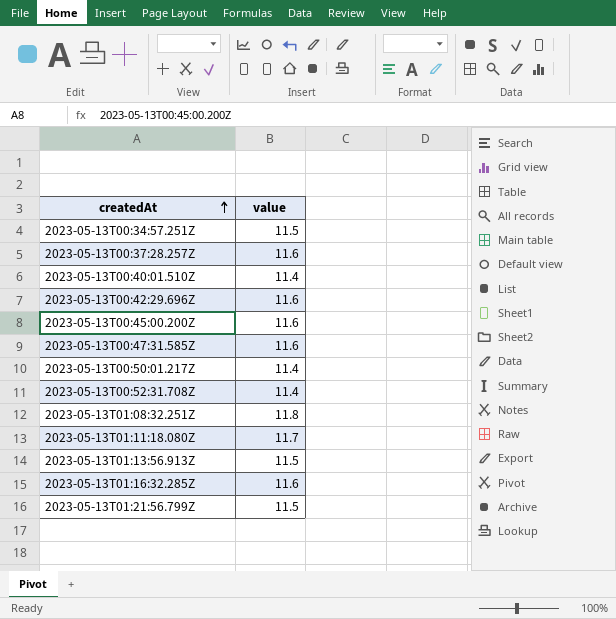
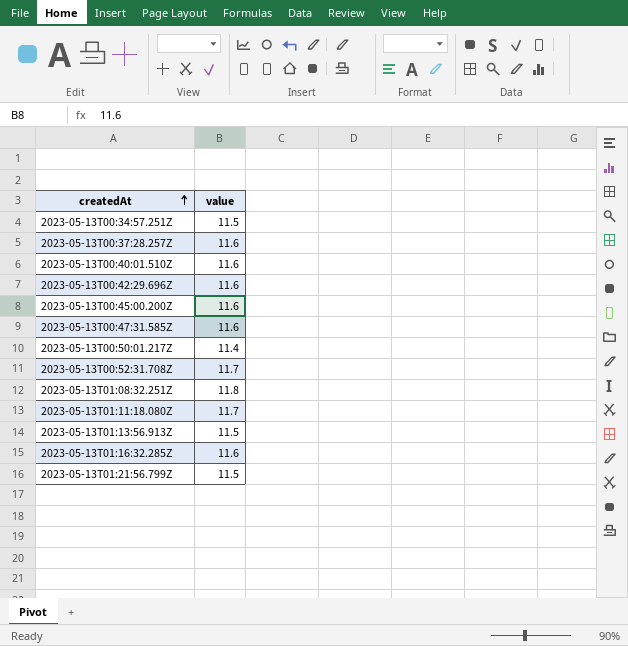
2023-05-13T00:40:01.510Z | value: 11.4 -> 11.6
2023-05-13T00:52:31.708Z | value: 11.4 -> 11.7

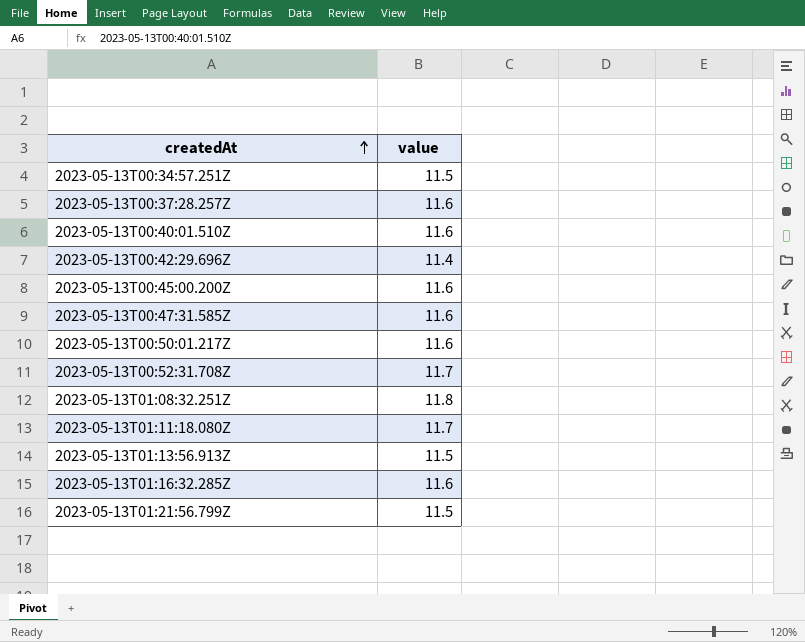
2023-05-13T00:42:29.696Z | value: 11.6 -> 11.4
2023-05-13T00:50:01.217Z | value: 11.4 -> 11.6

